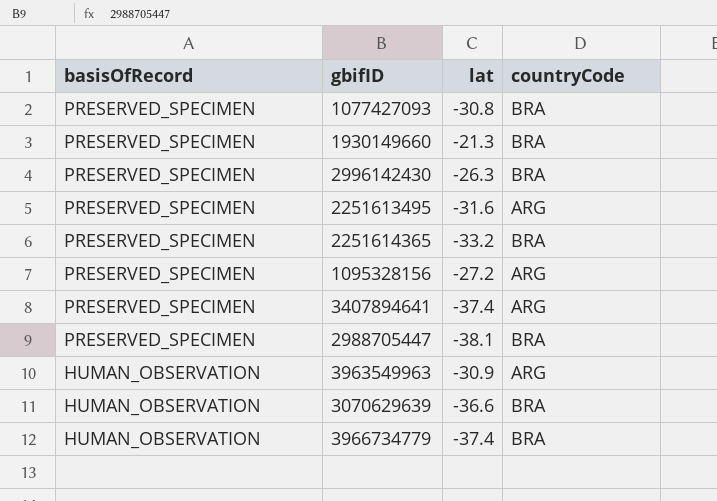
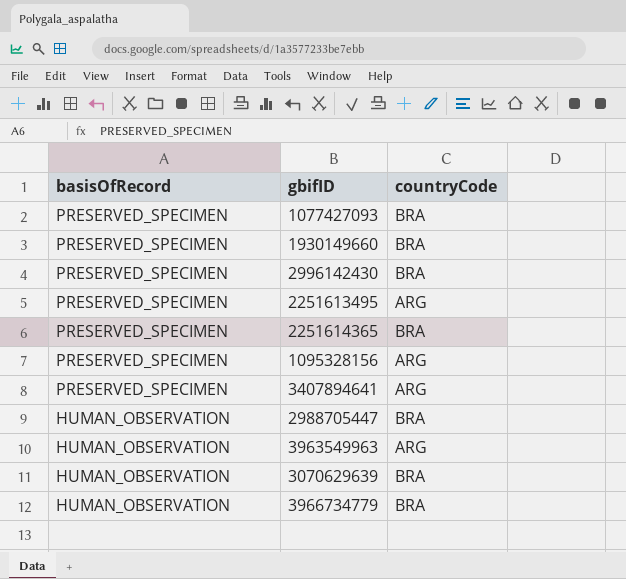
column lat | position: 3 -> none
2988705447 | basisOfRecord: PRESERVED_SPECIMEN -> HUMAN_OBSERVATION

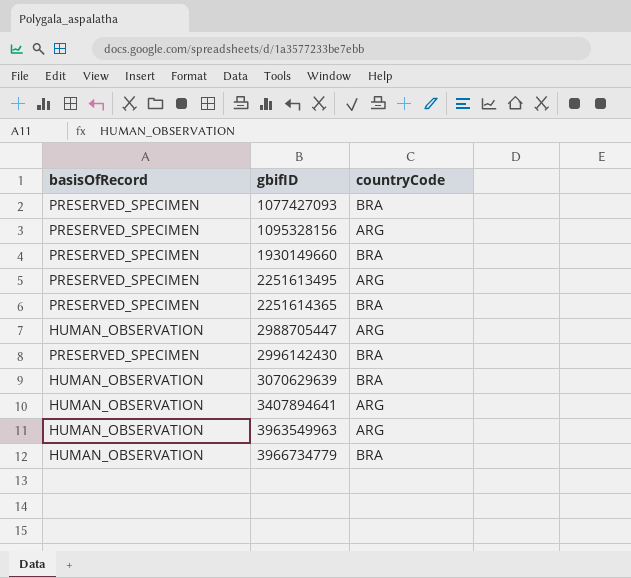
row order: basisOfRecord descending -> gbifID ascending
2988705447 | countryCode: BRA -> ARG
3407894641 | basisOfRecord: PRESERVED_SPECIMEN -> HUMAN_OBSERVATION

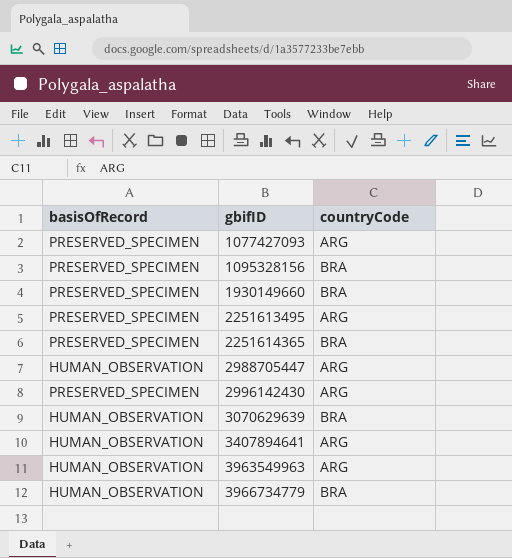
1077427093 | countryCode: BRA -> ARG
1095328156 | countryCode: ARG -> BRA
2996142430 | countryCode: BRA -> ARG

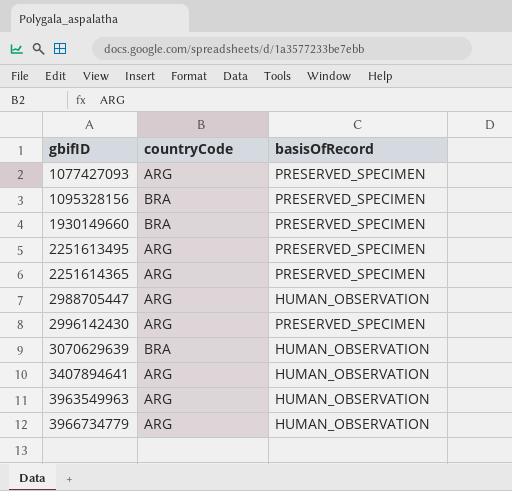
column basisOfRecord | position: 1 -> 3
2251614365 | countryCode: BRA -> ARG
3966734779 | countryCode: BRA -> ARG

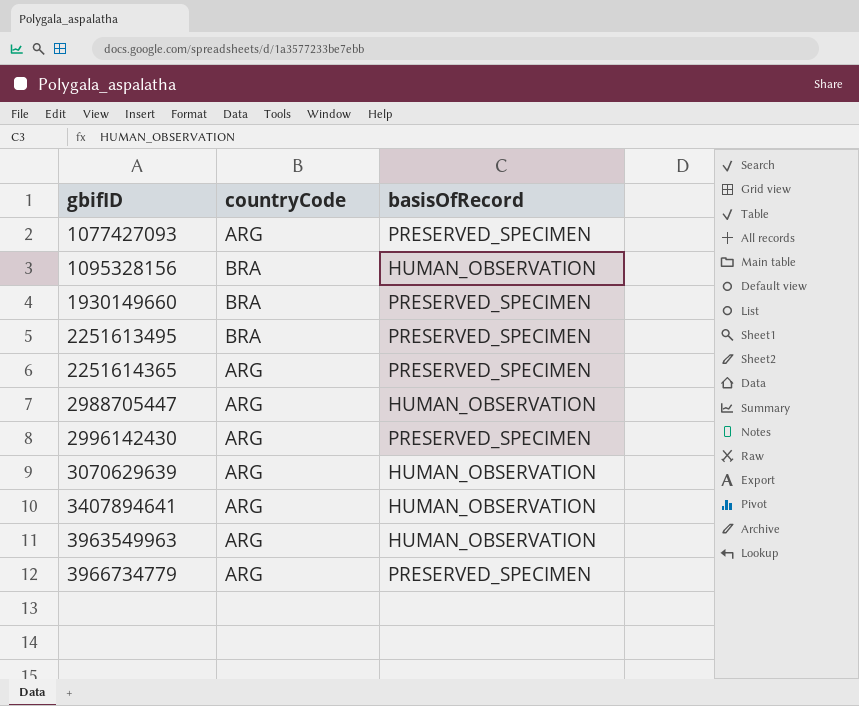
1095328156 | basisOfRecord: PRESERVED_SPECIMEN -> HUMAN_OBSERVATION
2251613495 | countryCode: ARG -> BRA
3070629639 | countryCode: BRA -> ARG
3966734779 | basisOfRecord: HUMAN_OBSERVATION -> PRESERVED_SPECIMEN

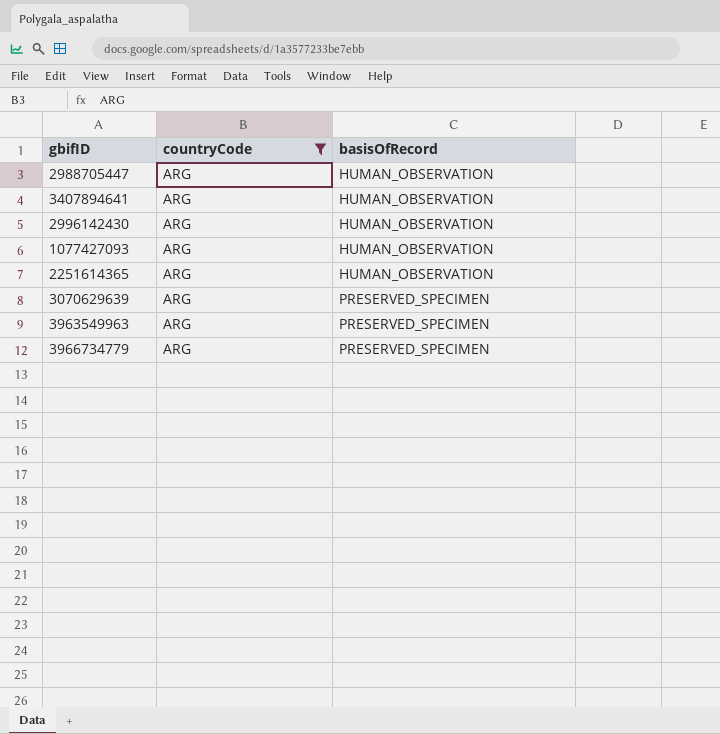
filter: none -> countryCode = ARG
row order: gbifID ascending -> basisOfRecord ascending
2996142430 | basisOfRecord: PRESERVED_SPECIMEN -> HUMAN_OBSERVATION
1077427093 | basisOfRecord: PRESERVED_SPECIMEN -> HUMAN_OBSERVATION
2251614365 | basisOfRecord: PRESERVED_SPECIMEN -> HUMAN_OBSERVATION
3070629639 | basisOfRecord: HUMAN_OBSERVATION -> PRESERVED_SPECIMEN
3963549963 | basisOfRecord: HUMAN_OBSERVATION -> PRESERVED_SPECIMEN

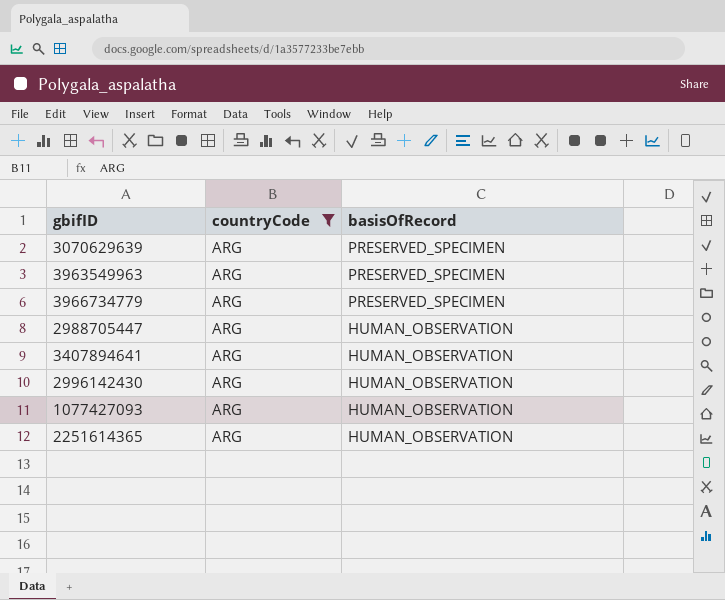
row order: basisOfRecord ascending -> basisOfRecord descending

